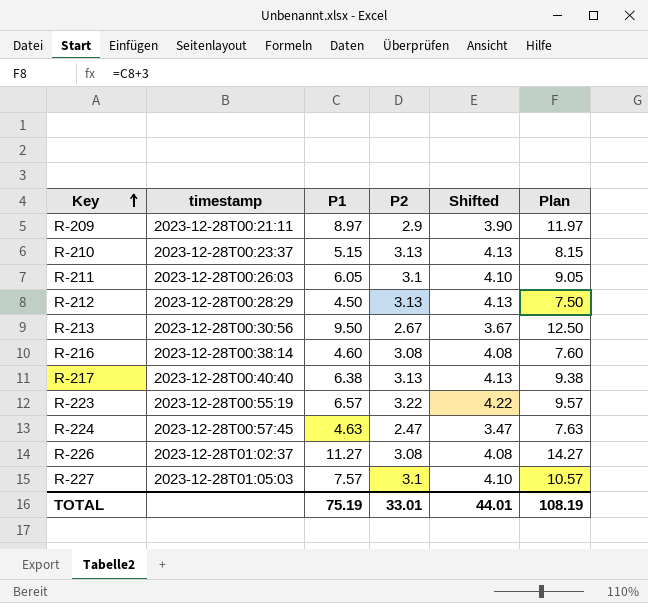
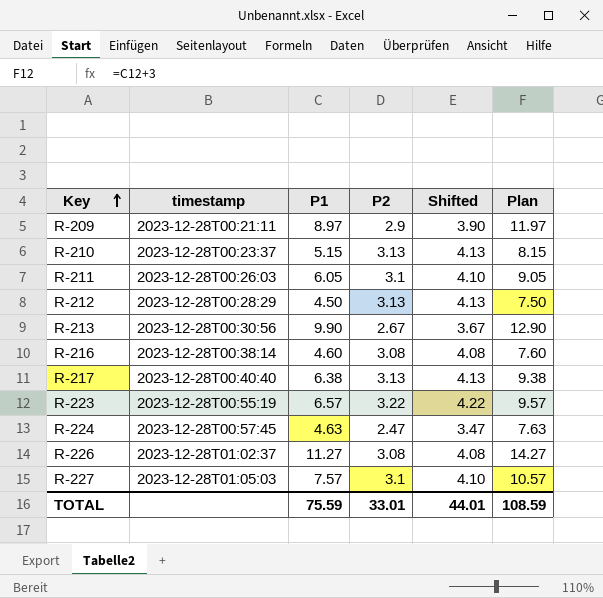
R-213 | P1: 9.50 -> 9.90
R-213 | Plan: 12.50 -> 12.90
TOTAL | P1: 75.19 -> 75.59
TOTAL | Plan: 108.19 -> 108.59

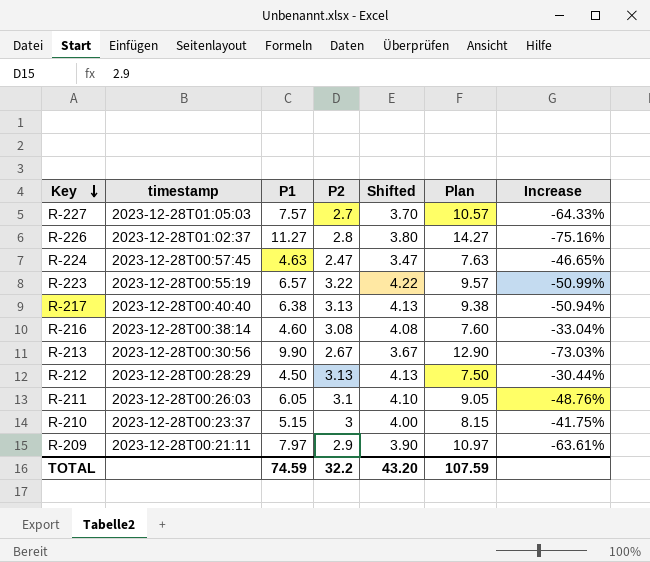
row order: Key ascending -> Key descending
column Increase | formula: none -> ([P2] - [P1]) / [P1]
R-227 | P2: 3.1 -> 2.7
R-227 | Shifted: 4.10 -> 3.70
R-226 | P2: 3.08 -> 2.8
R-226 | Shifted: 4.08 -> 3.80
R-210 | P2: 3.13 -> 3
R-210 | Shifted: 4.13 -> 4.00
R-209 | P1: 8.97 -> 7.97
R-209 | Plan: 11.97 -> 10.97
TOTAL | P1: 75.59 -> 74.59
TOTAL | P2: 33.01 -> 32.2
TOTAL | Shifted: 44.01 -> 43.20
TOTAL | Plan: 108.59 -> 107.59

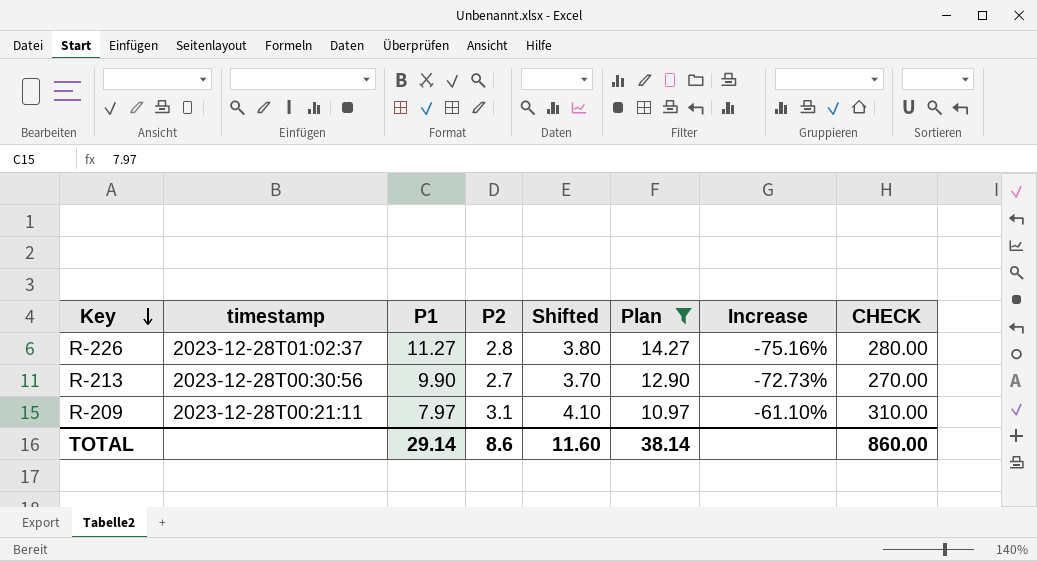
filter: none -> Plan >= 10.97
column CHECK | formula: none -> [P2] * 100
R-213 | P2: 2.67 -> 2.7
R-213 | Shifted: 3.67 -> 3.70
R-213 | Increase: -73.03% -> -72.73%
R-209 | P2: 2.9 -> 3.1
R-209 | Shifted: 3.90 -> 4.10
R-209 | Increase: -63.61% -> -61.10%
TOTAL | P1: 74.59 -> 29.14
TOTAL | P2: 32.2 -> 8.6
TOTAL | Shifted: 43.20 -> 11.60
TOTAL | Plan: 107.59 -> 38.14

